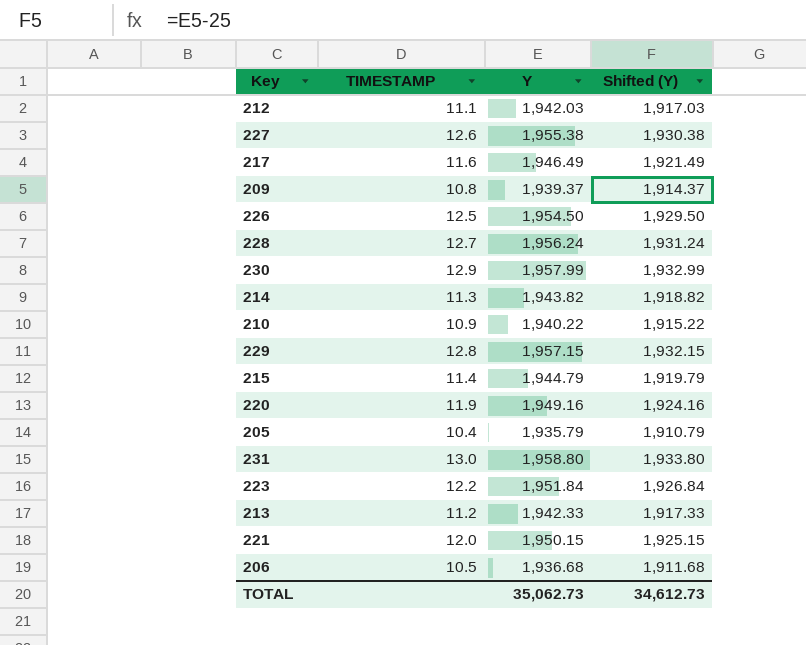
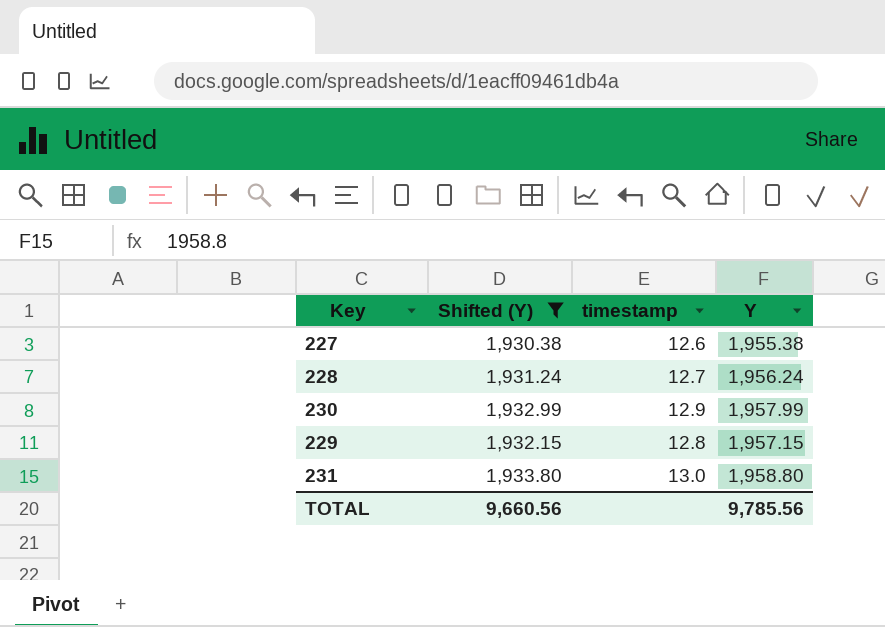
filter: none -> Shifted (Y) >= 1,930.38
column Shifted (Y) | position: 4 -> 2
column name: TIMESTAMP -> timestamp
TOTAL | Shifted (Y): 34,612.73 -> 9,660.56
TOTAL | Y: 35,062.73 -> 9,785.56

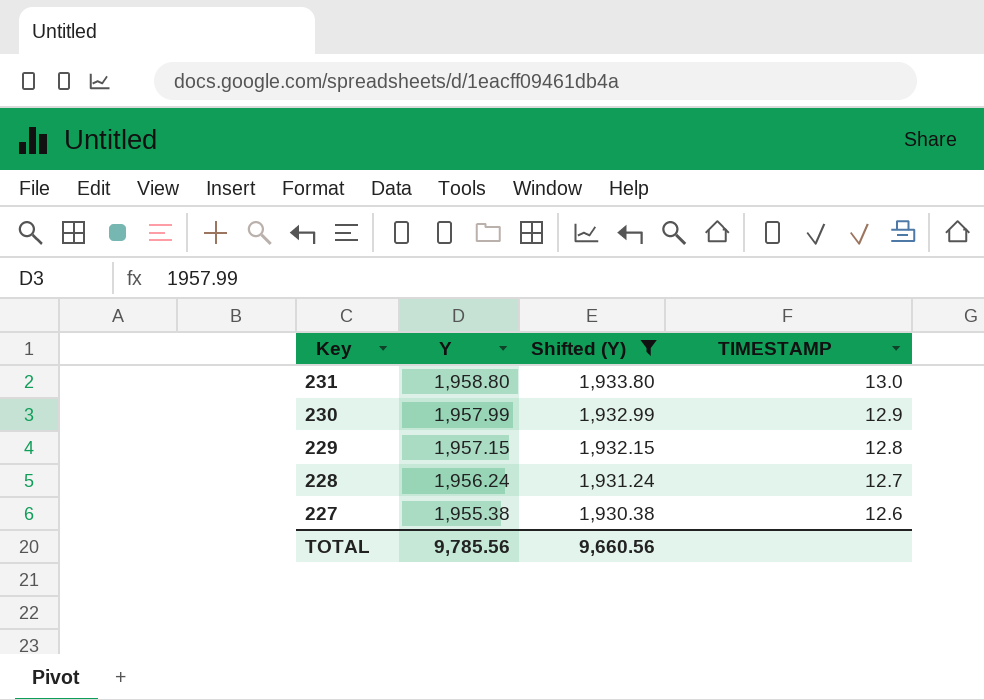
row order: none -> Key descending
column Y | position: 4 -> 2
column name: timestamp -> TIMESTAMP

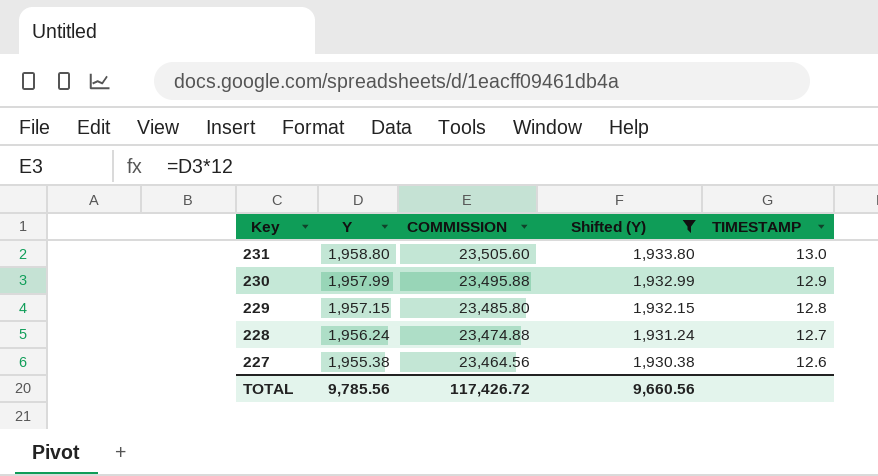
column COMMISSION | formula: none -> [Y] * 12

